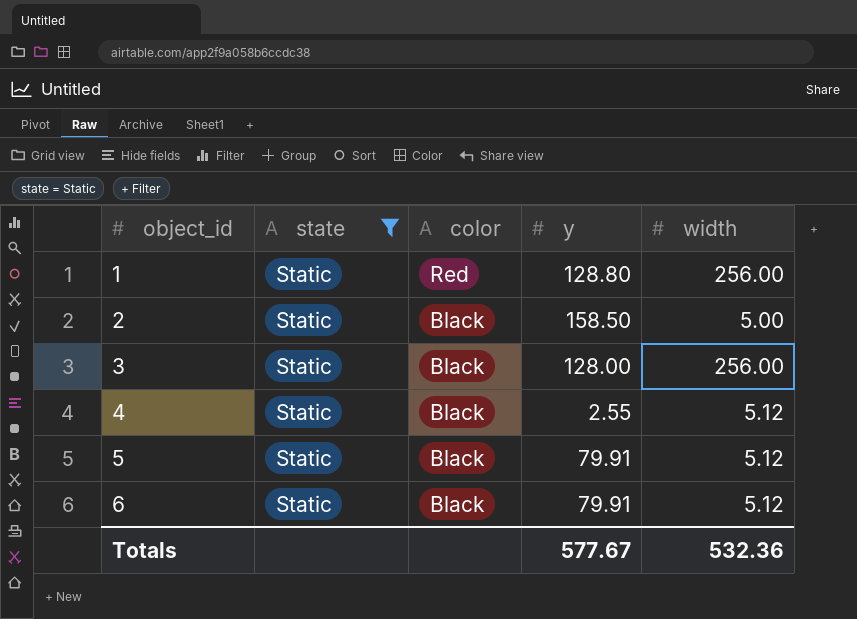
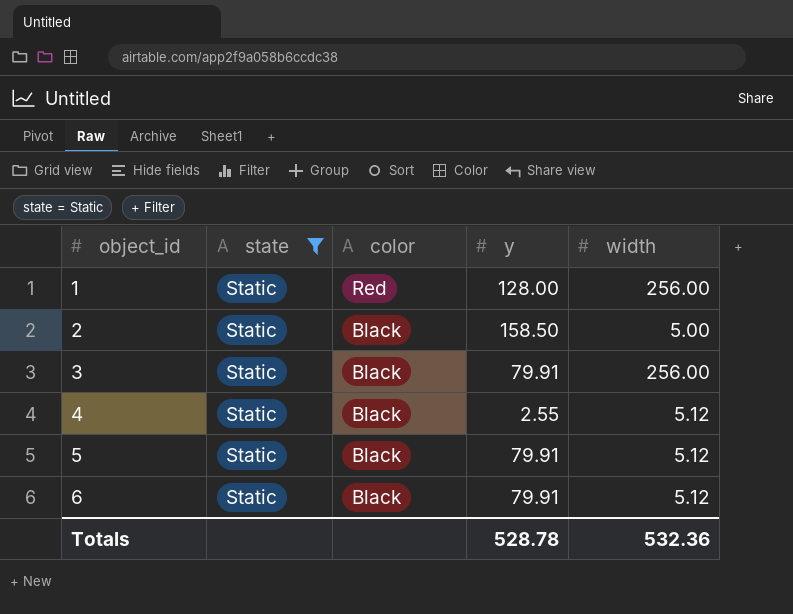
1 | y: 128.80 -> 128.00
3 | y: 128.00 -> 79.91
Totals | y: 577.67 -> 528.78

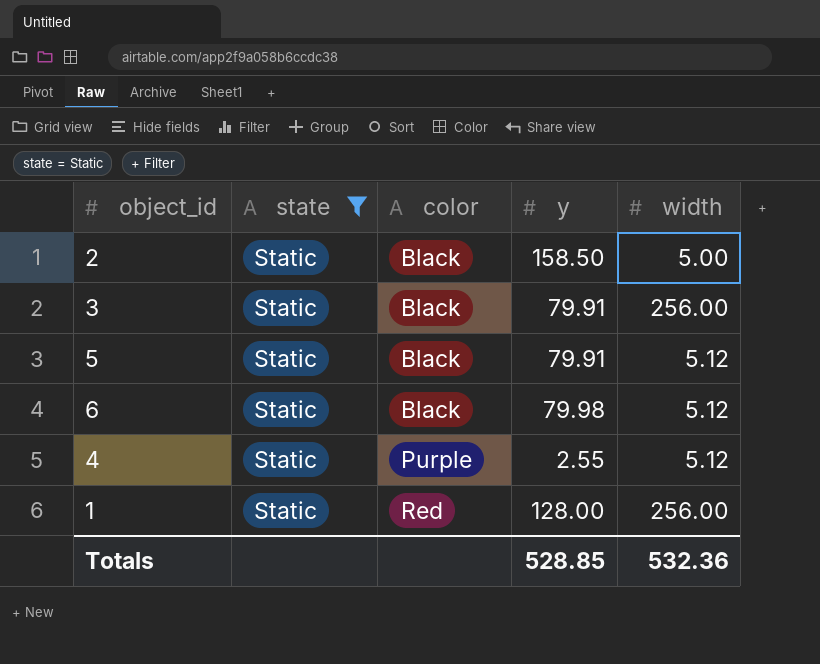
row order: object_id ascending -> color ascending
6 | y: 79.91 -> 79.98
4 | color: Black -> Purple
Totals | y: 528.78 -> 528.85

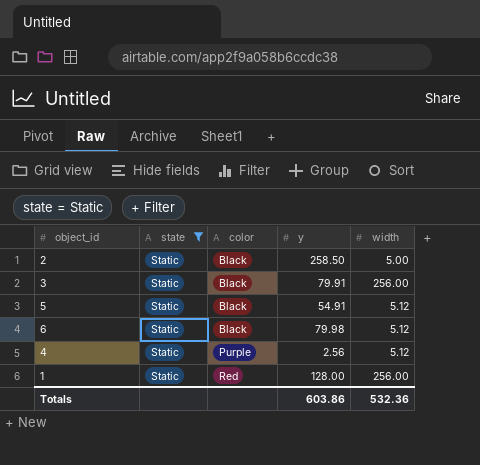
2 | y: 158.50 -> 258.50
5 | y: 79.91 -> 54.91
4 | y: 2.55 -> 2.56
Totals | y: 528.85 -> 603.86

